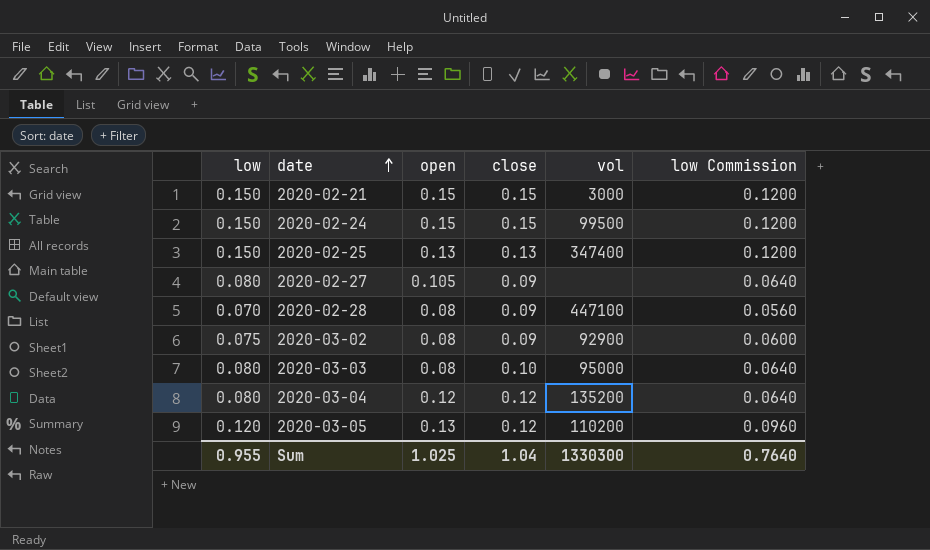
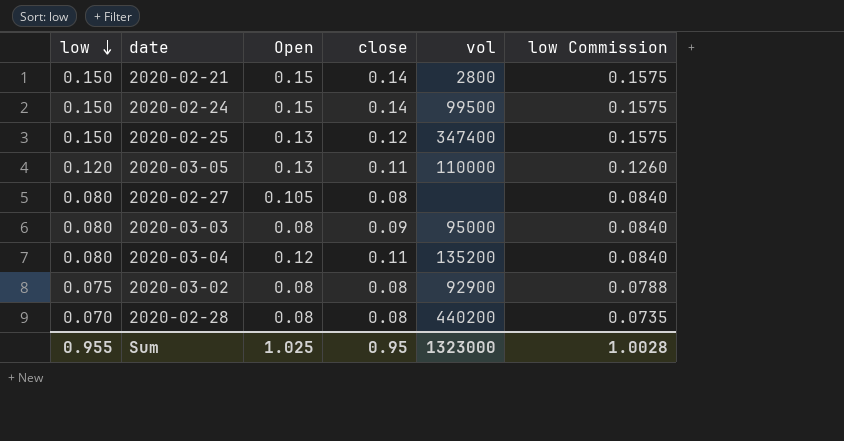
row order: date ascending -> low descending
column name: open -> Open
column low Commission | formula: [low] * 0.8 -> [low] * 1.05
2020-02-21 | close: 0.15 -> 0.14
2020-02-21 | vol: 3000 -> 2800
2020-02-24 | close: 0.15 -> 0.14
2020-02-25 | close: 0.13 -> 0.12
2020-03-05 | close: 0.12 -> 0.11
2020-03-05 | vol: 110200 -> 110000
2020-02-27 | close: 0.09 -> 0.08
2020-03-03 | close: 0.10 -> 0.09
2020-03-04 | close: 0.12 -> 0.11
2020-03-02 | close: 0.09 -> 0.08
2020-02-28 | close: 0.09 -> 0.08
2020-02-28 | vol: 447100 -> 440200
Sum | close: 1.04 -> 0.95
Sum | vol: 1330300 -> 1323000
Sum | low Commission: 0.7640 -> 1.0028

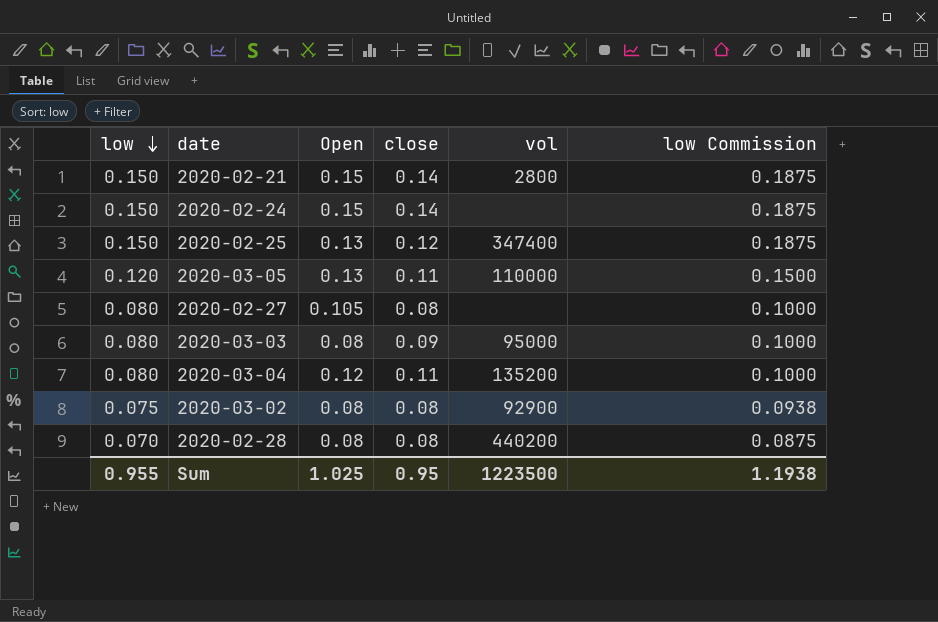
column low Commission | formula: [low] * 1.05 -> [low] * 1.25
2020-02-24 | vol: 99500 -> none
Sum | vol: 1323000 -> 1223500
Sum | low Commission: 1.0028 -> 1.1938

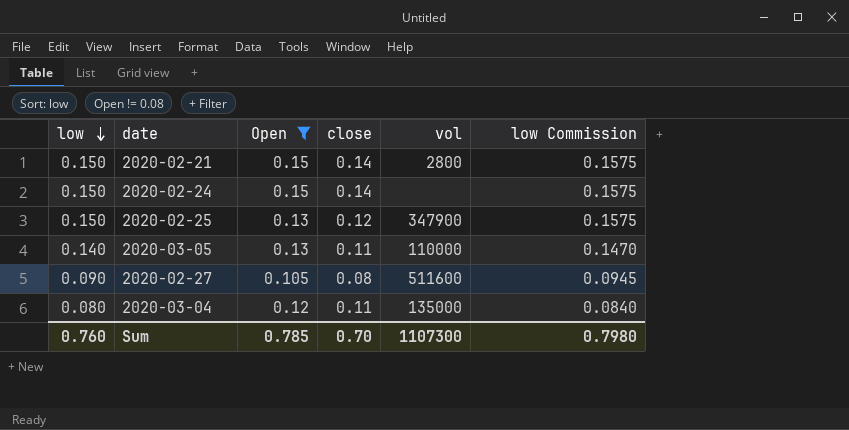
filter: none -> Open != 0.08
column low Commission | formula: [low] * 1.25 -> [low] * 1.05
2020-02-25 | vol: 347400 -> 347900
2020-03-05 | low: 0.120 -> 0.140
2020-02-27 | low: 0.080 -> 0.090
2020-02-27 | vol: none -> 511600
2020-03-04 | vol: 135200 -> 135000
Sum | low: 0.955 -> 0.760
Sum | Open: 1.025 -> 0.785
Sum | close: 0.95 -> 0.70
Sum | vol: 1223500 -> 1107300
Sum | low Commission: 1.1938 -> 0.7980

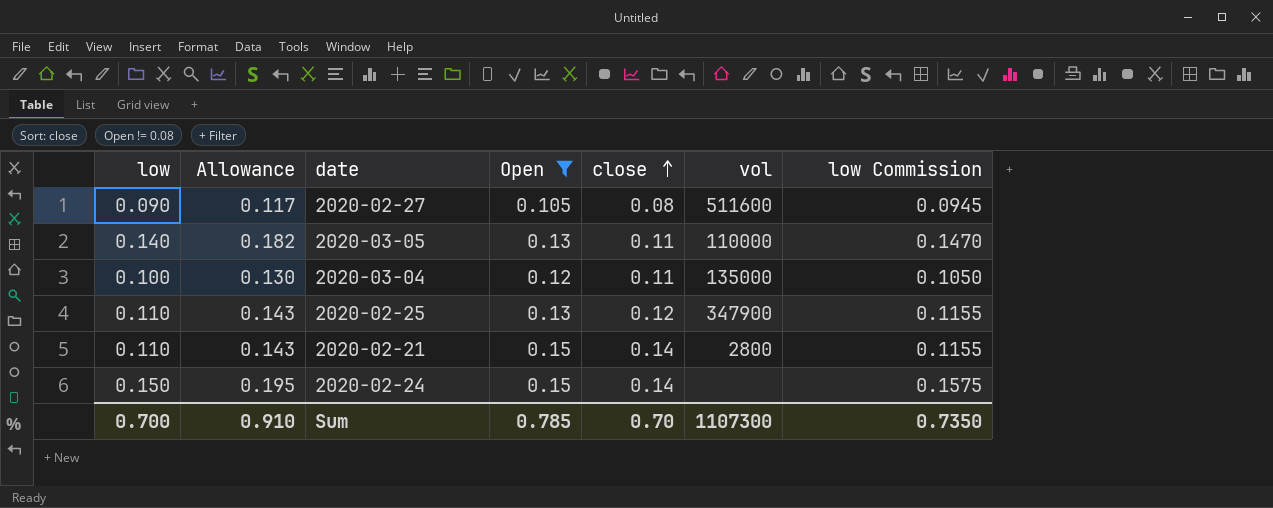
row order: low descending -> close ascending
column Allowance | formula: none -> [low] * 1.3
2020-03-04 | low: 0.080 -> 0.100
2020-03-04 | low Commission: 0.0840 -> 0.1050
2020-02-25 | low: 0.150 -> 0.110
2020-02-25 | low Commission: 0.1575 -> 0.1155
2020-02-21 | low: 0.150 -> 0.110
2020-02-21 | low Commission: 0.1575 -> 0.1155
Sum | low: 0.760 -> 0.700
Sum | low Commission: 0.7980 -> 0.7350

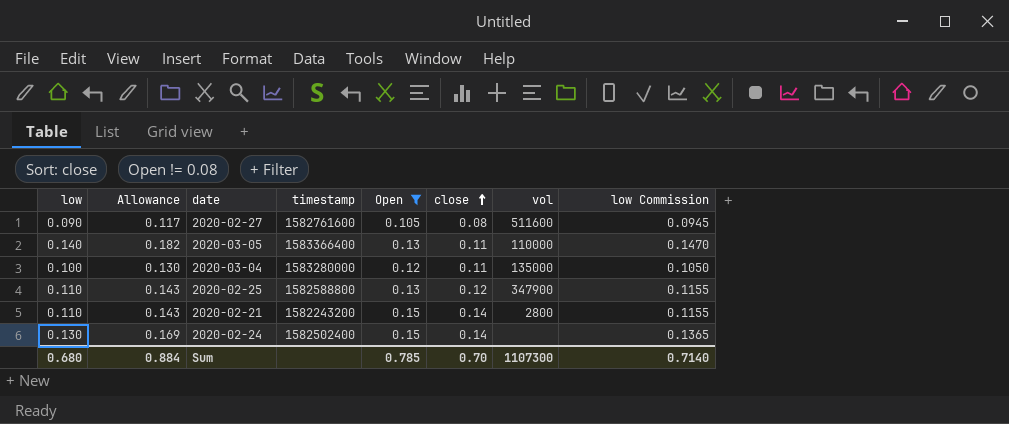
column timestamp | position: none -> 4
2020-02-24 | low: 0.150 -> 0.130
2020-02-24 | Allowance: 0.195 -> 0.169
2020-02-24 | low Commission: 0.1575 -> 0.1365
Sum | low: 0.700 -> 0.680
Sum | Allowance: 0.910 -> 0.884
Sum | low Commission: 0.7350 -> 0.7140

